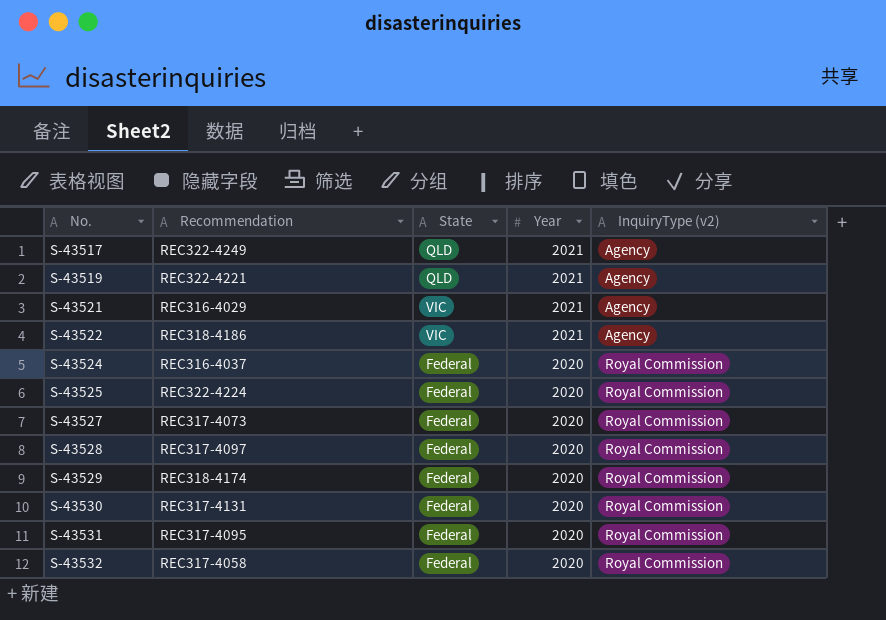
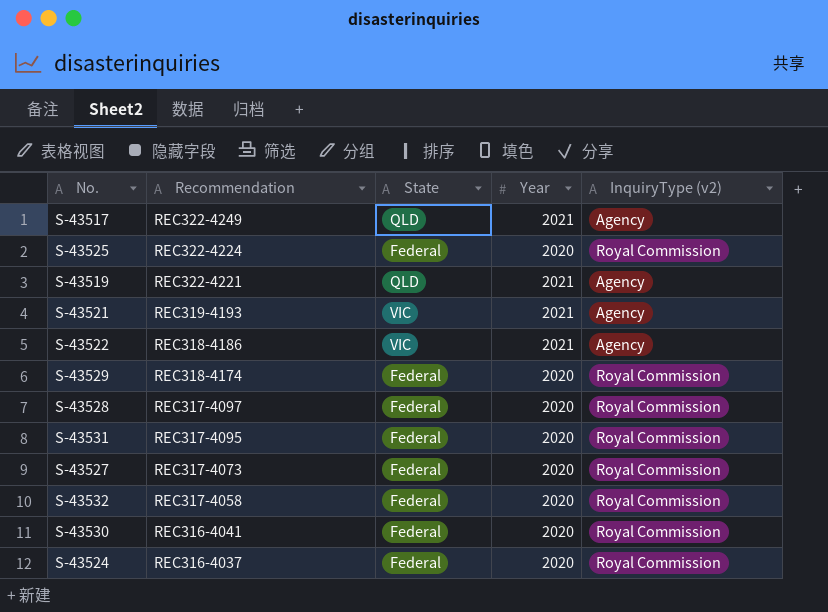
row order: No. ascending -> Recommendation descending
S-43521 | Recommendation: REC316-4029 -> REC319-4193
S-43530 | Recommendation: REC317-4131 -> REC316-4041

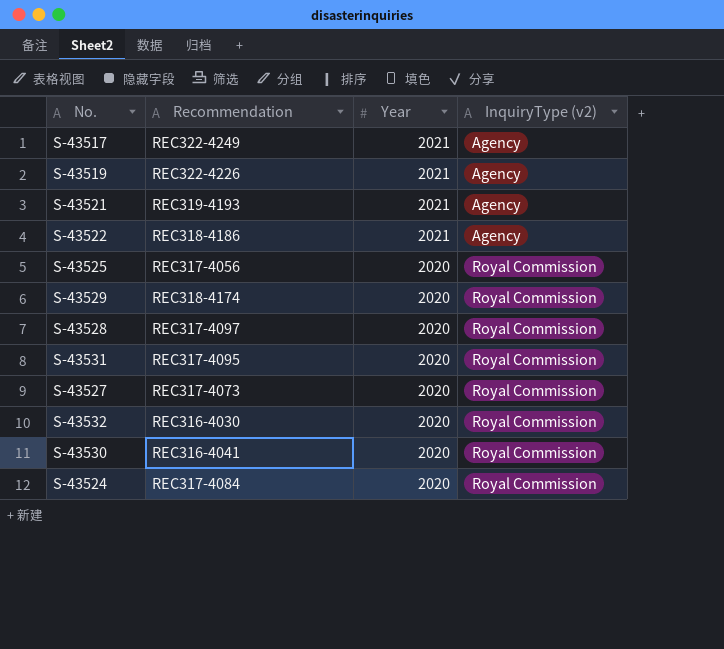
row order: Recommendation descending -> Year descending
column State | position: 3 -> none
S-43519 | Recommendation: REC322-4221 -> REC322-4226
S-43525 | Recommendation: REC322-4224 -> REC317-4056
S-43532 | Recommendation: REC317-4058 -> REC316-4030
S-43524 | Recommendation: REC316-4037 -> REC317-4084

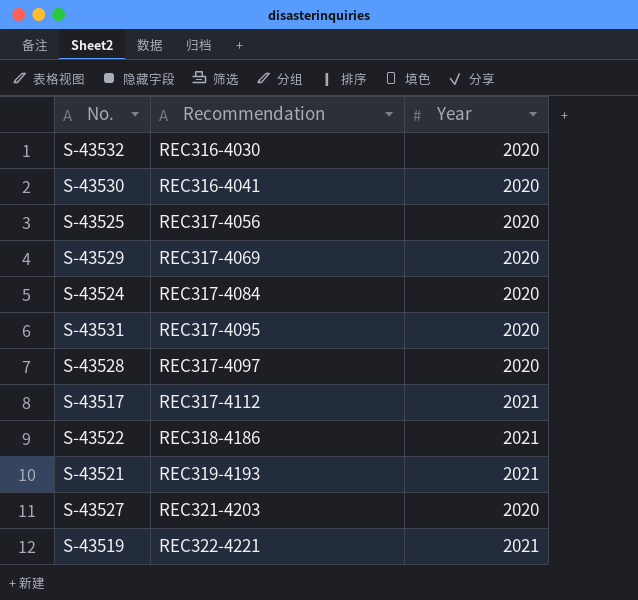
row order: Year descending -> Recommendation ascending
column InquiryType (v2) | position: 4 -> none
S-43529 | Recommendation: REC318-4174 -> REC317-4069
S-43517 | Recommendation: REC322-4249 -> REC317-4112
S-43527 | Recommendation: REC317-4073 -> REC321-4203
S-43519 | Recommendation: REC322-4226 -> REC322-4221

